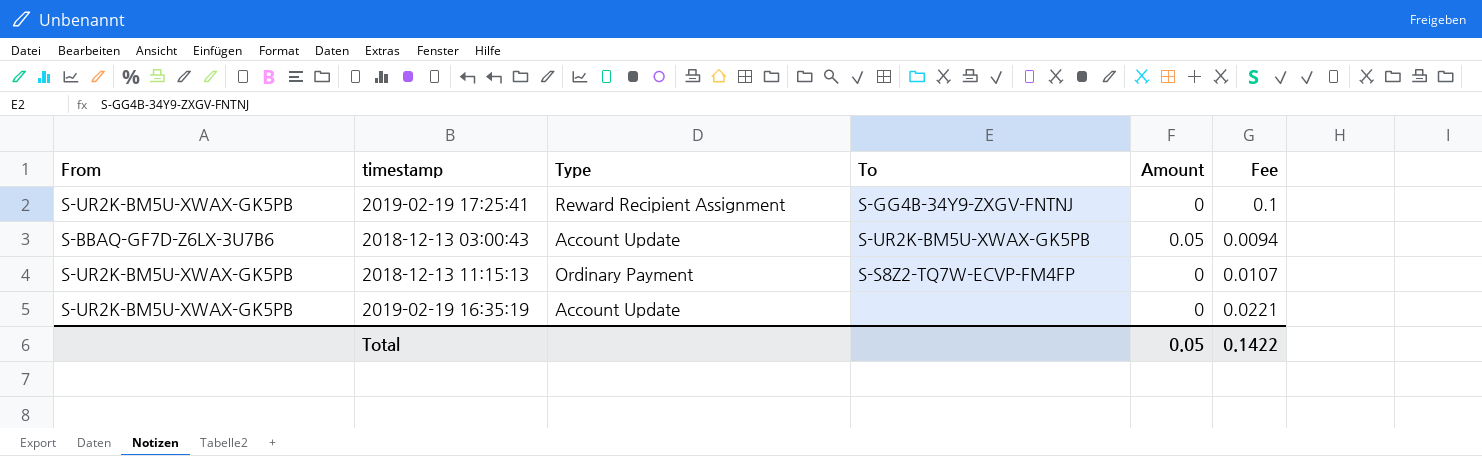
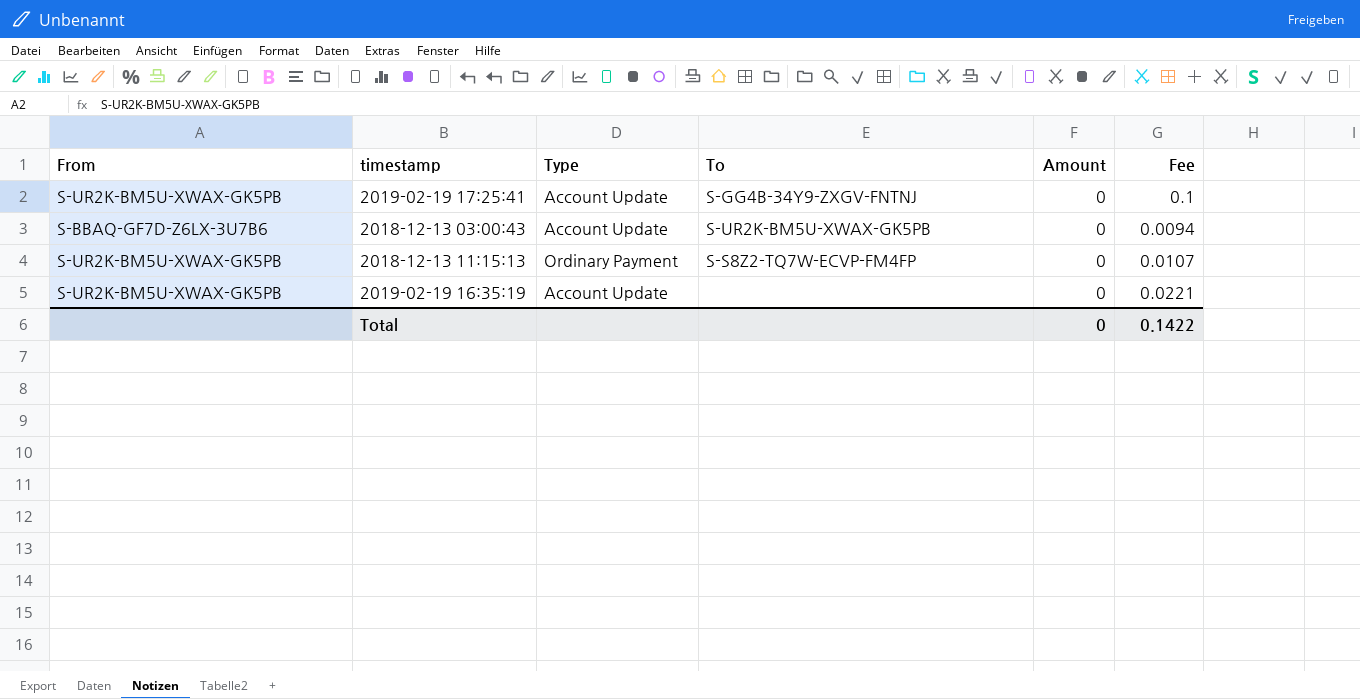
2019-02-19 17:25:41 | Type: Reward Recipient Assignment -> Account Update
2018-12-13 03:00:43 | Amount: 0.05 -> 0
Total | Amount: 0.05 -> 0

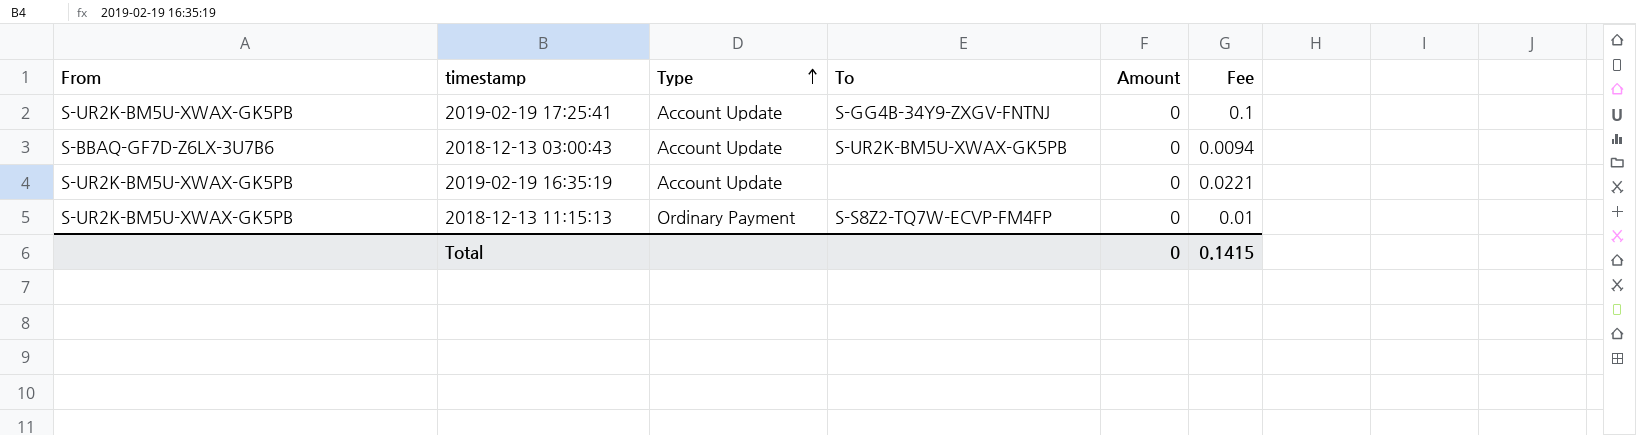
row order: none -> Type ascending
2018-12-13 11:15:13 | Fee: 0.0107 -> 0.01
Total | Fee: 0.1422 -> 0.1415

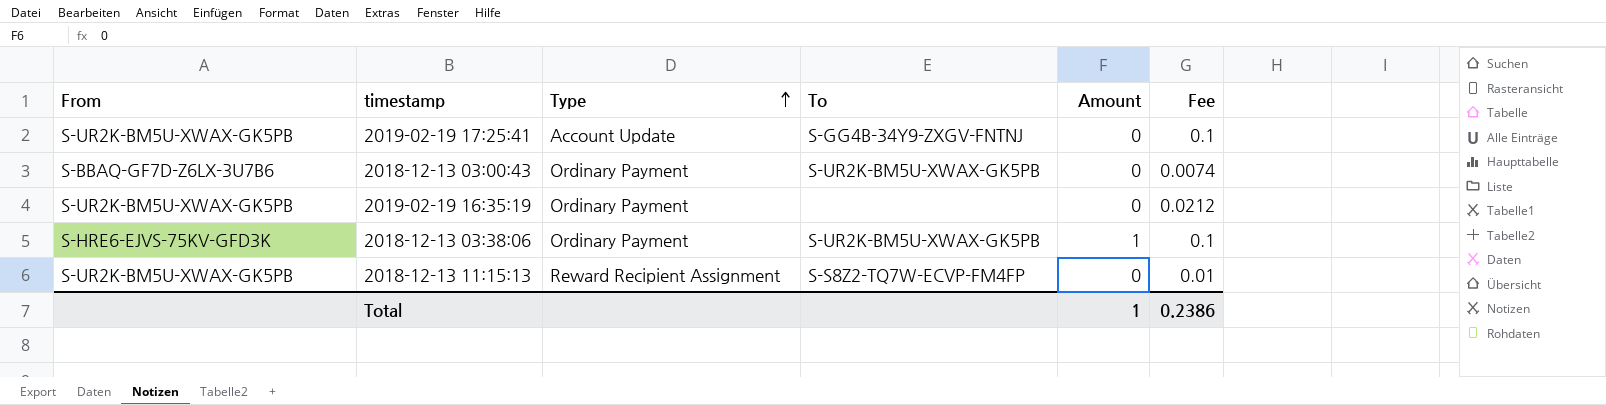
2018-12-13 03:00:43 | Type: Account Update -> Ordinary Payment
2018-12-13 03:00:43 | Fee: 0.0094 -> 0.0074
2019-02-19 16:35:19 | Type: Account Update -> Ordinary Payment
2019-02-19 16:35:19 | Fee: 0.0221 -> 0.0212
row 2018-12-13 03:38:06: none -> S-HRE6-EJVS-75KV-GFD3K | Ordinary Payment | S-UR2K-BM5U-XWAX-GK5PB | 1 | 0.1
2018-12-13 11:15:13 | Type: Ordinary Payment -> Reward Recipient Assignment
Total | Amount: 0 -> 1
Total | Fee: 0.1415 -> 0.2386

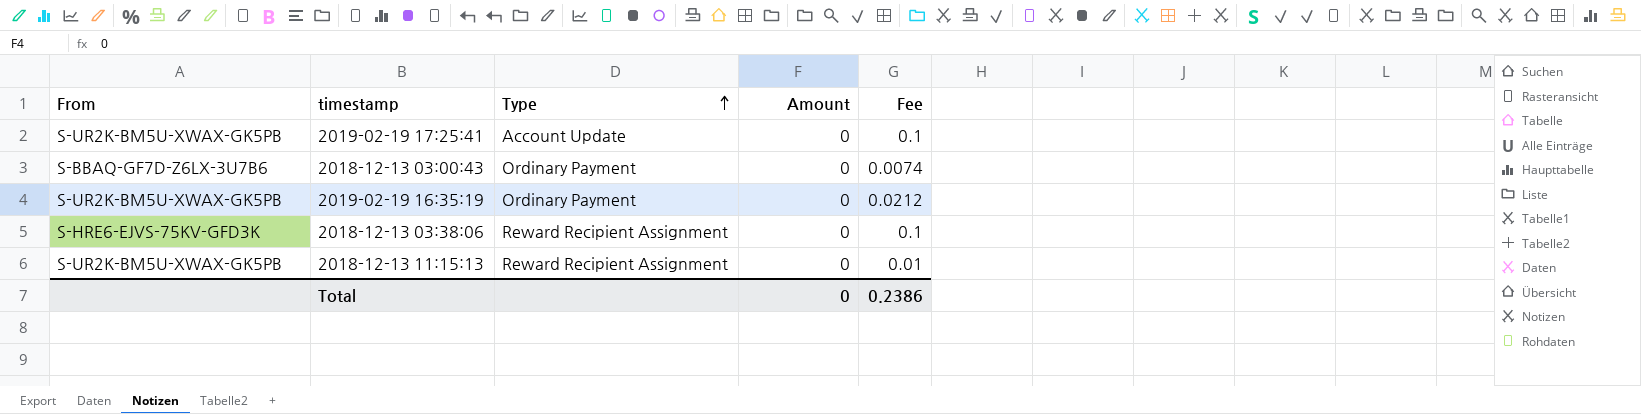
column To | position: 4 -> none
2018-12-13 03:38:06 | Type: Ordinary Payment -> Reward Recipient Assignment
2018-12-13 03:38:06 | Amount: 1 -> 0
Total | Amount: 1 -> 0

